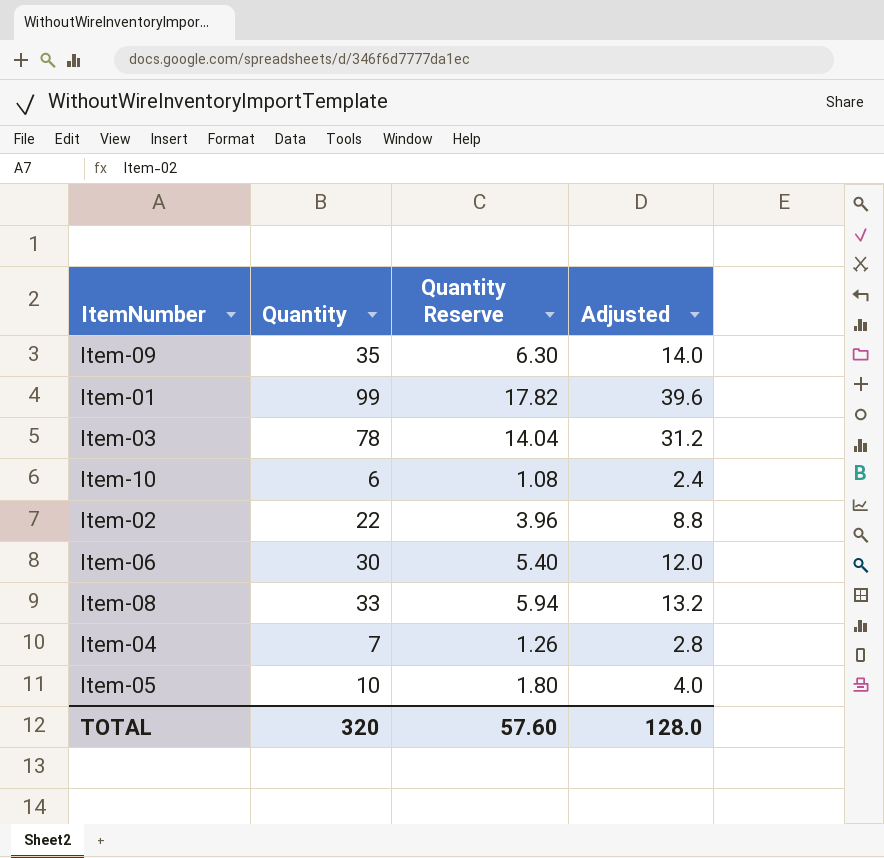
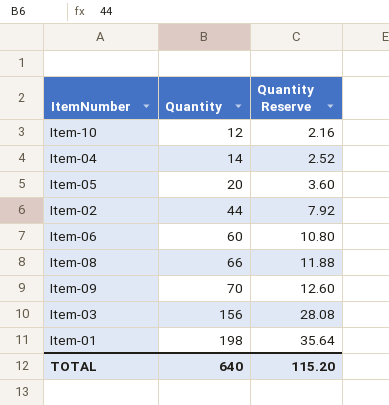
row order: none -> Quantity ascending
column Adjusted | formula: [Quantity] * 0.4 -> none
Item-10 | Quantity: 6 -> 12
Item-10 | Quantity Reserve: 1.08 -> 2.16
Item-04 | Quantity: 7 -> 14
Item-04 | Quantity Reserve: 1.26 -> 2.52
Item-05 | Quantity: 10 -> 20
Item-05 | Quantity Reserve: 1.80 -> 3.60
Item-02 | Quantity: 22 -> 44
Item-02 | Quantity Reserve: 3.96 -> 7.92
Item-06 | Quantity: 30 -> 60
Item-06 | Quantity Reserve: 5.40 -> 10.80
Item-08 | Quantity: 33 -> 66
Item-08 | Quantity Reserve: 5.94 -> 11.88
Item-09 | Quantity: 35 -> 70
Item-09 | Quantity Reserve: 6.30 -> 12.60
Item-03 | Quantity: 78 -> 156
Item-03 | Quantity Reserve: 14.04 -> 28.08
Item-01 | Quantity: 99 -> 198
Item-01 | Quantity Reserve: 17.82 -> 35.64
TOTAL | Quantity: 320 -> 640
TOTAL | Quantity Reserve: 57.60 -> 115.20

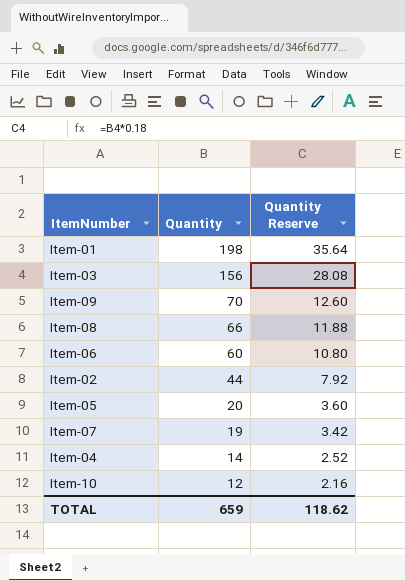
row order: Quantity ascending -> Quantity descending
row Item-07: none -> 19 | 3.42
TOTAL | Quantity: 640 -> 659
TOTAL | Quantity Reserve: 115.20 -> 118.62

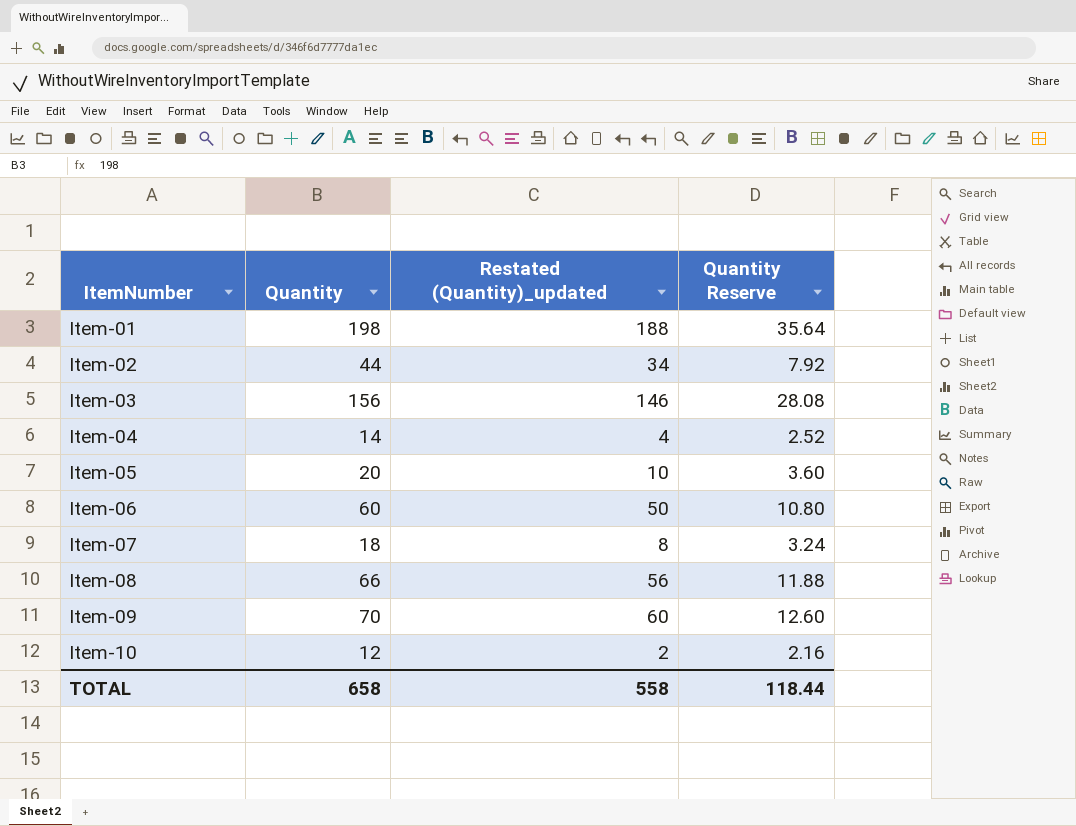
row order: Quantity descending -> ItemNumber ascending
column Restated (Quantity)_updated | formula: none -> [Quantity] - 10
Item-07 | Quantity: 19 -> 18
Item-07 | Quantity Reserve: 3.42 -> 3.24
TOTAL | Quantity: 659 -> 658
TOTAL | Quantity Reserve: 118.62 -> 118.44

